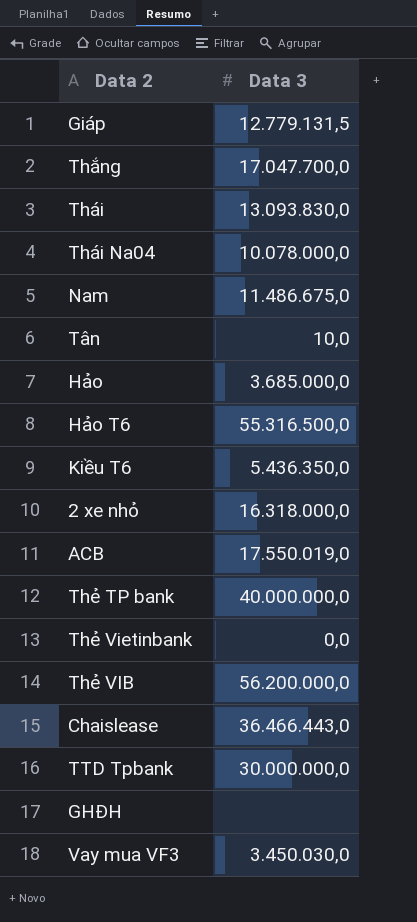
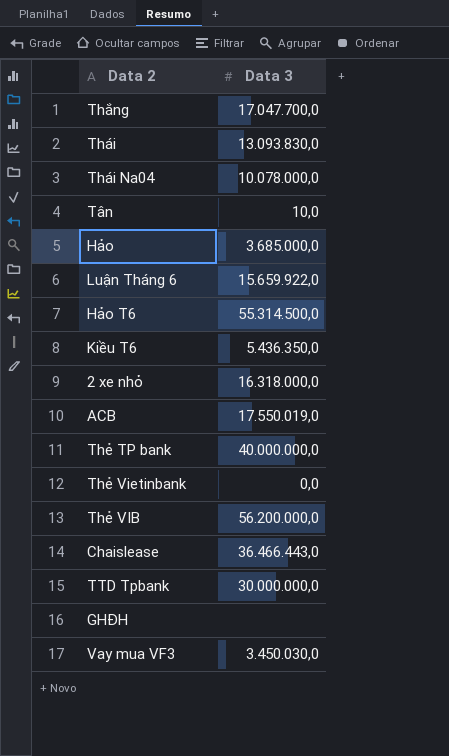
row Giáp: 12.779.131,5 -> none
row Nam: 11.486.675,0 -> none
row Luận Tháng 6: none -> 15.659.922,0
Hảo T6 | Data 3: 55.316.500,0 -> 55.314.500,0

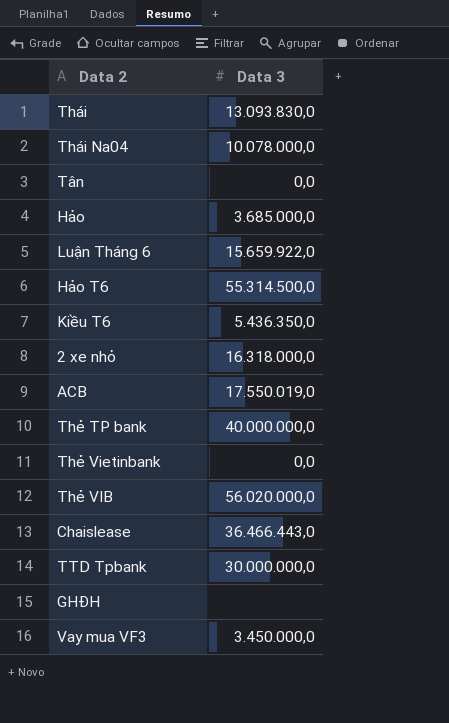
row Thắng: 17.047.700,0 -> none
Tân | Data 3: 10,0 -> 0,0
Thẻ VIB | Data 3: 56.200.000,0 -> 56.020.000,0
Vay mua VF3 | Data 3: 3.450.030,0 -> 3.450.000,0

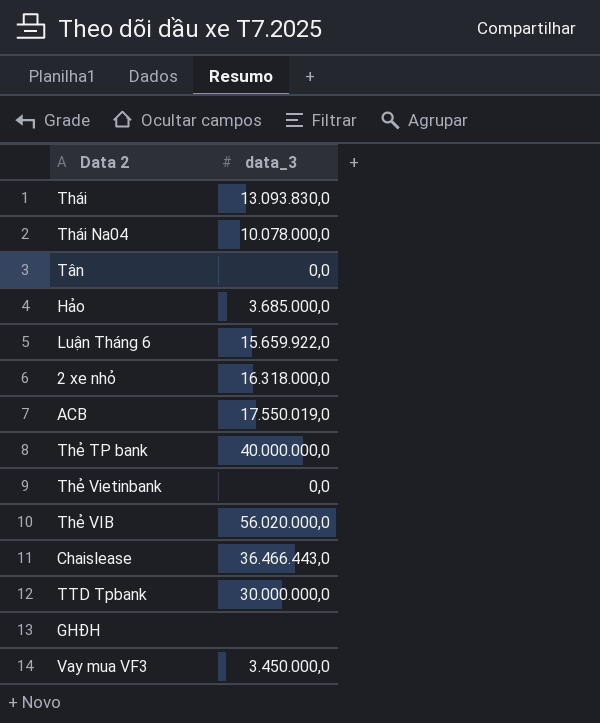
column name: Data 3 -> data_3
row Hảo T6: 55.314.500,0 -> none
row Kiều T6: 5.436.350,0 -> none

